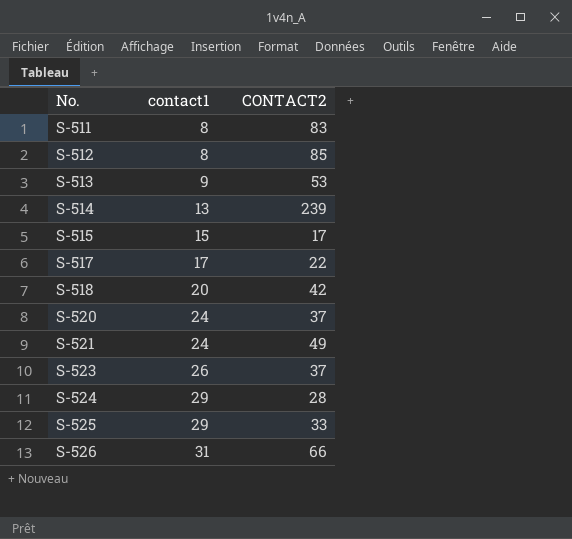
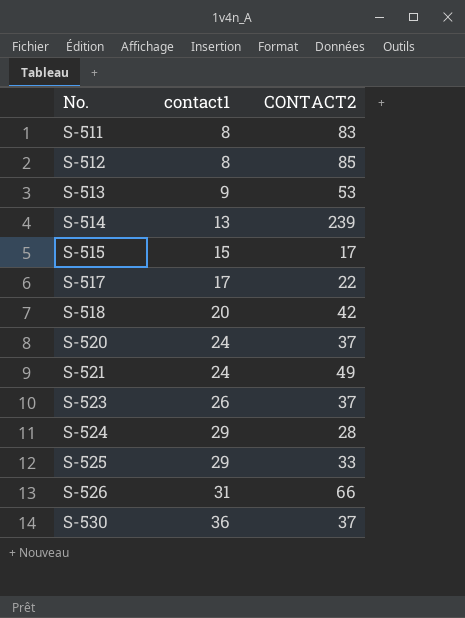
row S-530: none -> 36 | 37

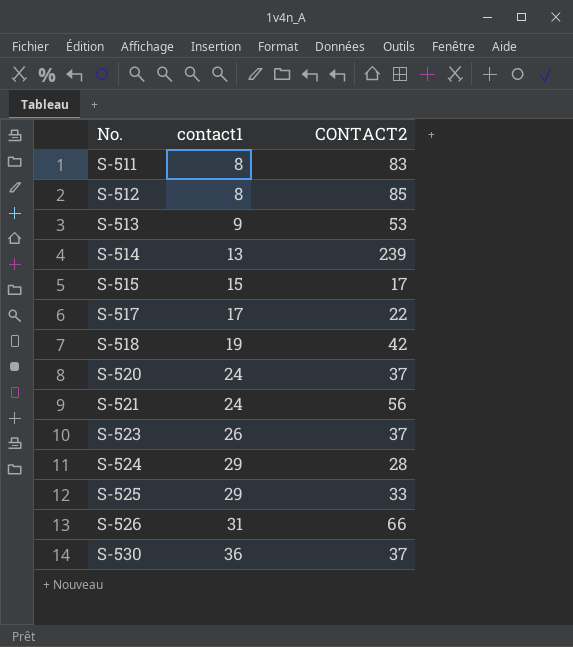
S-518 | contact1: 20 -> 19
S-521 | CONTACT2: 49 -> 56

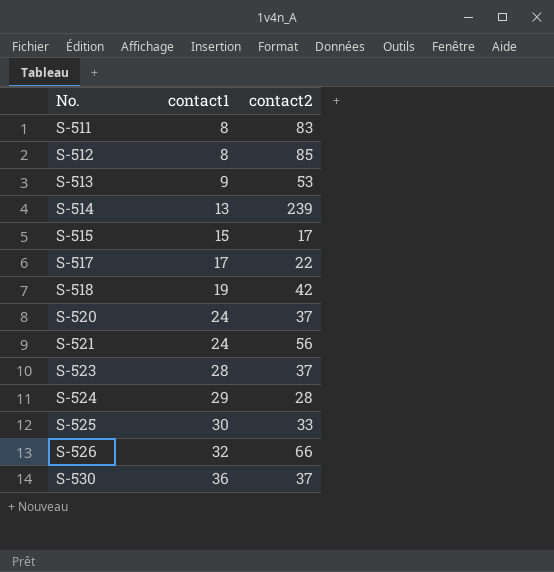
column name: CONTACT2 -> contact2
S-523 | contact1: 26 -> 28
S-525 | contact1: 29 -> 30
S-526 | contact1: 31 -> 32

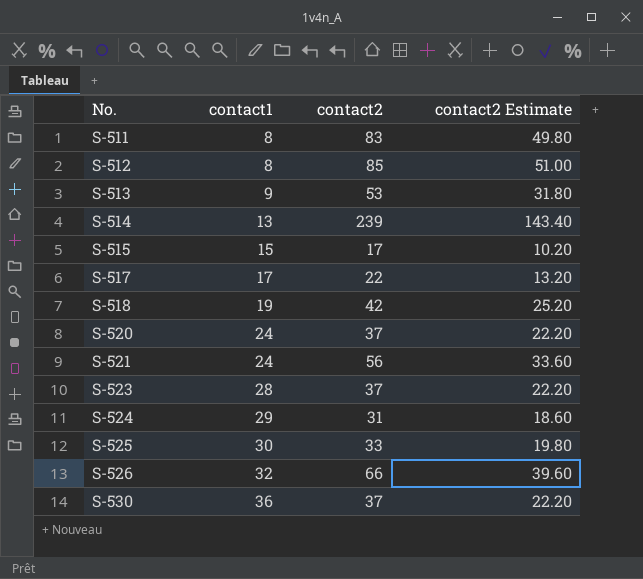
column contact2 Estimate | formula: none -> [contact2] * 0.6
S-524 | contact2: 28 -> 31

